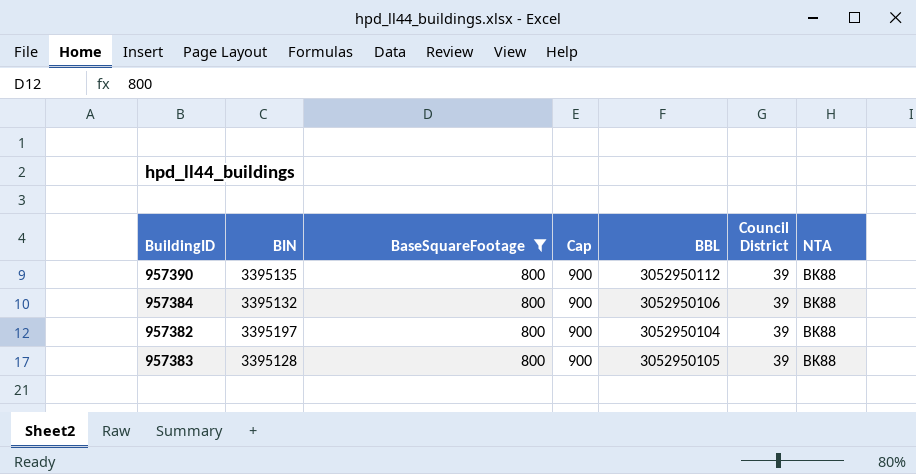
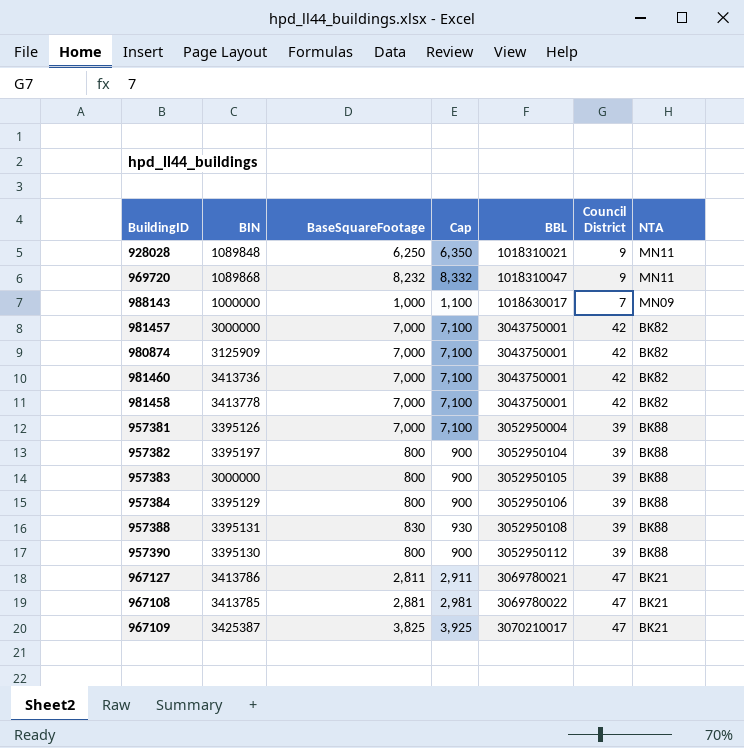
filter: BaseSquareFootage = 800 -> none
row order: none -> BBL ascending
957383 | BIN: 3395128 -> 3000000
957384 | BIN: 3395132 -> 3395129
957390 | BIN: 3395135 -> 3395130

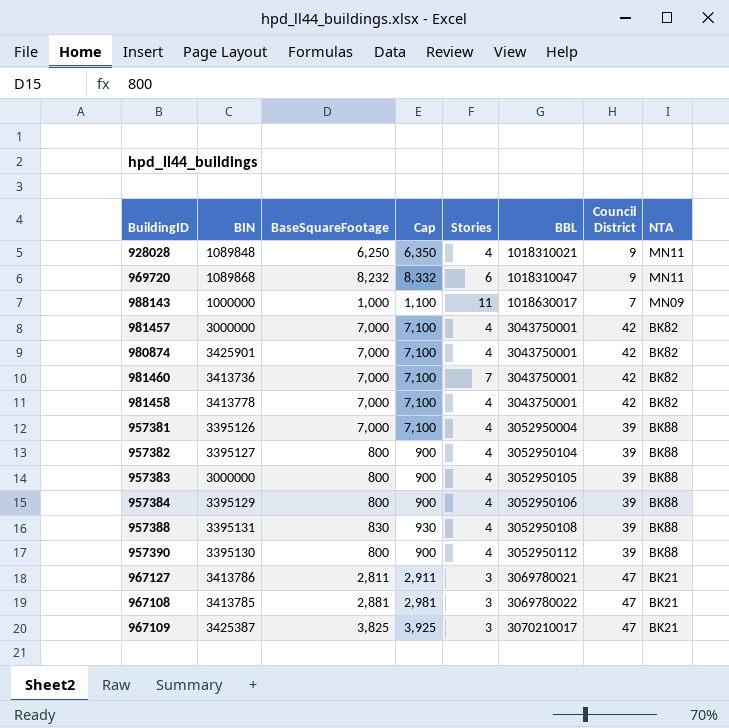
column Stories | position: none -> 5
980874 | BIN: 3125909 -> 3425901
957382 | BIN: 3395197 -> 3395127

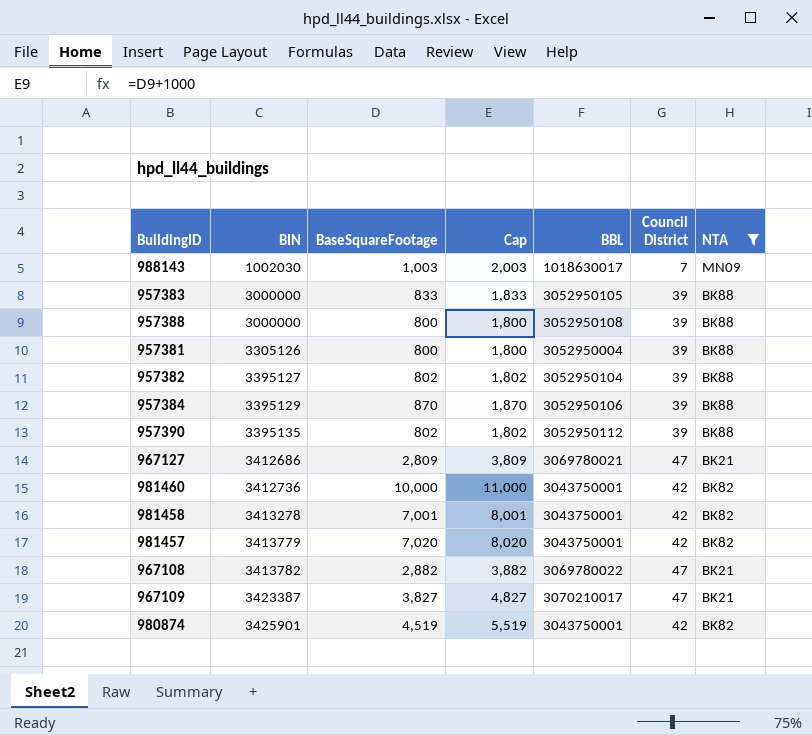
filter: none -> NTA != MN11
row order: BBL ascending -> BIN ascending
column Stories | position: 5 -> none
column Cap | formula: [BaseSquareFootage] + 100 -> [BaseSquareFootage] + 1000
988143 | BIN: 1000000 -> 1002030
988143 | BaseSquareFootage: 1,000 -> 1,003
957383 | BaseSquareFootage: 800 -> 833
957388 | BIN: 3395131 -> 3000000
957388 | BaseSquareFootage: 830 -> 800
957381 | BIN: 3395126 -> 3305126
957381 | BaseSquareFootage: 7,000 -> 800
957382 | BaseSquareFootage: 800 -> 802
957384 | BaseSquareFootage: 800 -> 870
957390 | BIN: 3395130 -> 3395135
957390 | BaseSquareFootage: 800 -> 802
967127 | BIN: 3413786 -> 3412686
967127 | BaseSquareFootage: 2,811 -> 2,809
981460 | BIN: 3413736 -> 3412736
981460 | BaseSquareFootage: 7,000 -> 10,000
981458 | BIN: 3413778 -> 3413278
981458 | BaseSquareFootage: 7,000 -> 7,001
981457 | BIN: 3000000 -> 3413779
981457 | BaseSquareFootage: 7,000 -> 7,020
967108 | BIN: 3413785 -> 3413782
967108 | BaseSquareFootage: 2,881 -> 2,882
967109 | BIN: 3425387 -> 3423387
967109 | BaseSquareFootage: 3,825 -> 3,827
980874 | BaseSquareFootage: 7,000 -> 4,519

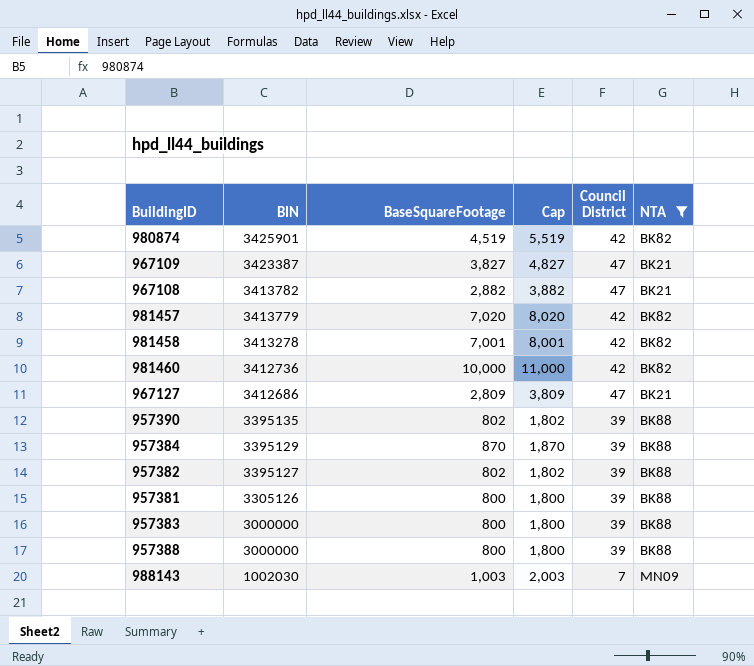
row order: BIN ascending -> BIN descending
column BBL | position: 5 -> none
957383 | BaseSquareFootage: 833 -> 800
957383 | Cap: 1,833 -> 1,800

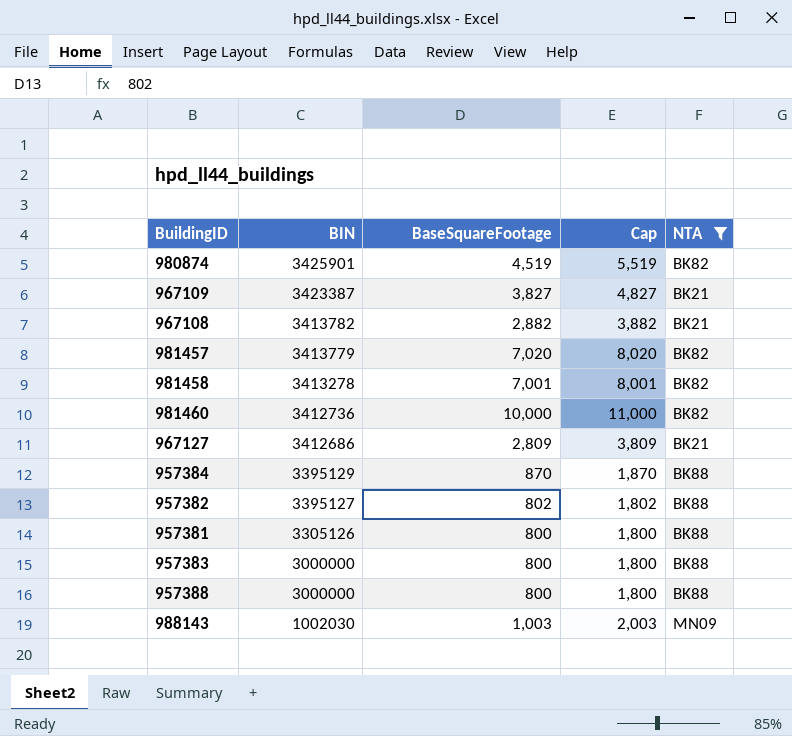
column Council District | position: 5 -> none
row 957390: 3395135 | 802 | 1,802 | 39 | BK88 -> none

